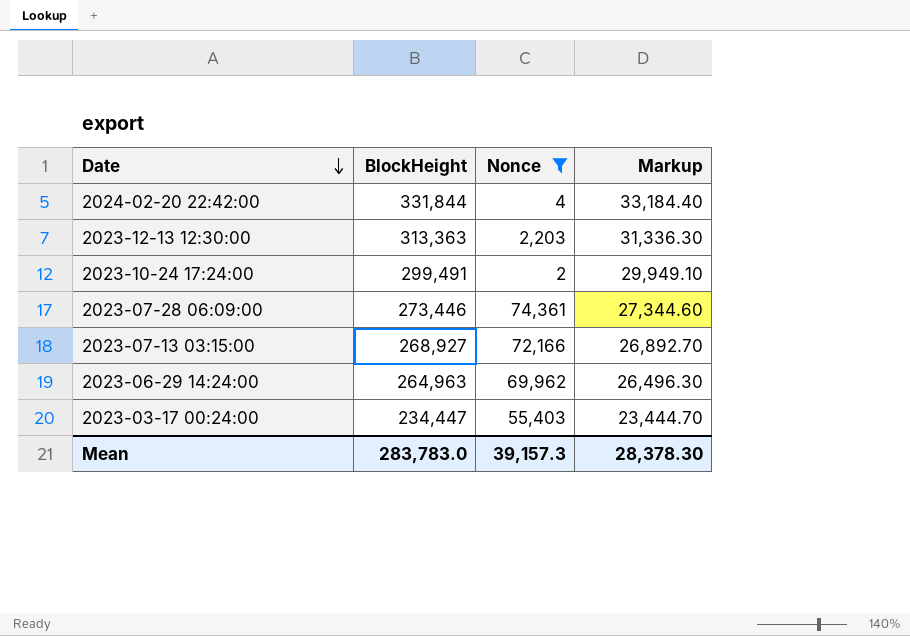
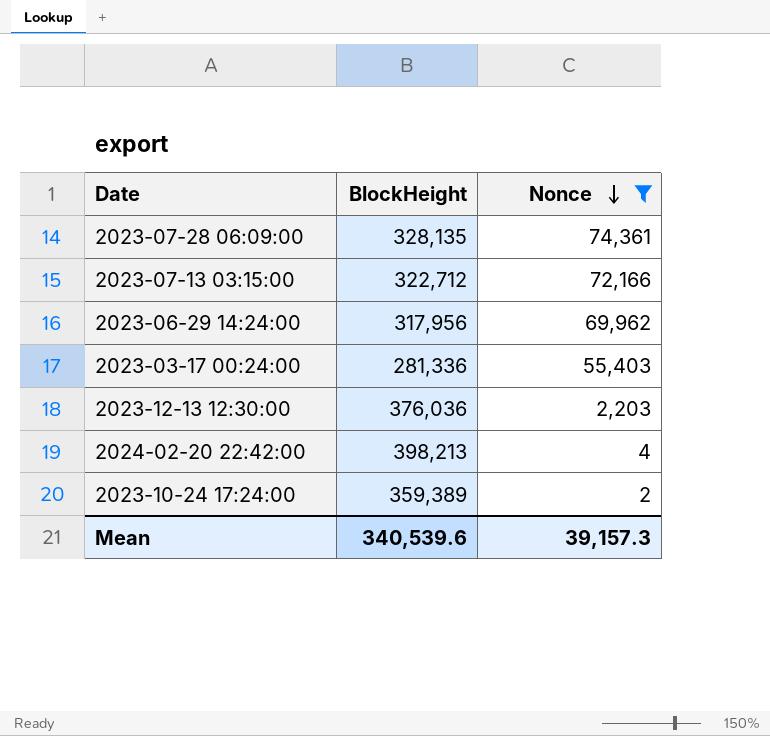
row order: Date descending -> Nonce descending
column Markup | formula: [BlockHeight] * 0.1 -> none
2023-07-28 06:09:00 | BlockHeight: 273,446 -> 328,135
2023-07-13 03:15:00 | BlockHeight: 268,927 -> 322,712
2023-06-29 14:24:00 | BlockHeight: 264,963 -> 317,956
2023-03-17 00:24:00 | BlockHeight: 234,447 -> 281,336
2023-12-13 12:30:00 | BlockHeight: 313,363 -> 376,036
2024-02-20 22:42:00 | BlockHeight: 331,844 -> 398,213
2023-10-24 17:24:00 | BlockHeight: 299,491 -> 359,389
Mean | BlockHeight: 283,783.0 -> 340,539.6

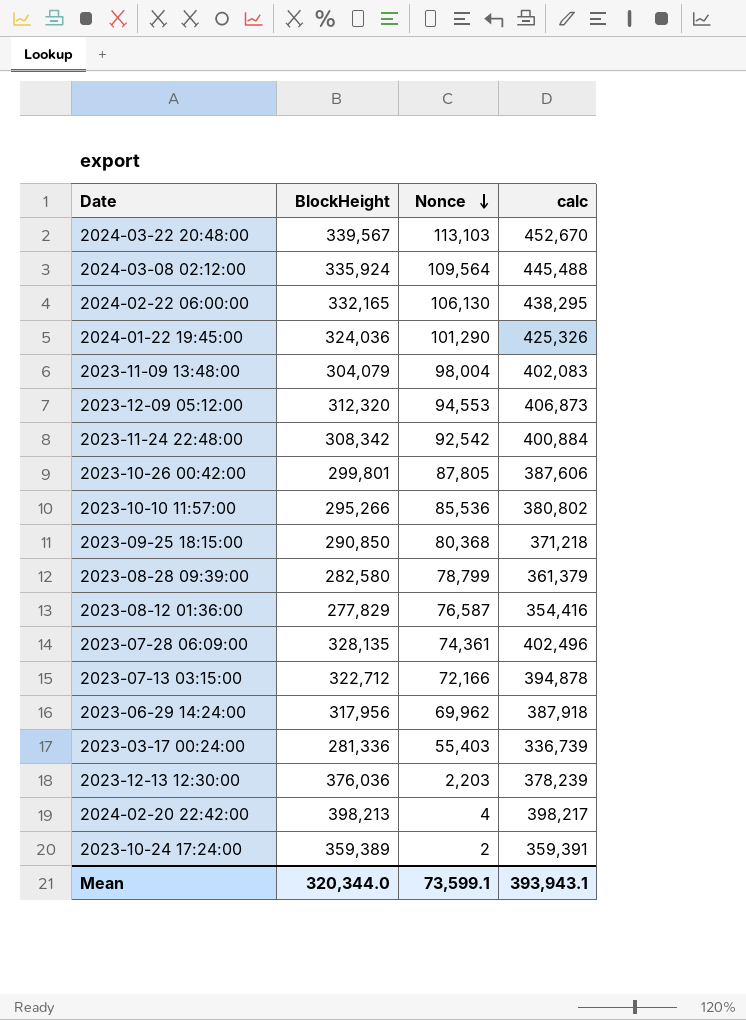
filter: Nonce <= 74,361 -> none
column calc | formula: none -> [BlockHeight] + [Nonce]
Mean | BlockHeight: 340,539.6 -> 320,344.0
Mean | Nonce: 39,157.3 -> 73,599.1

